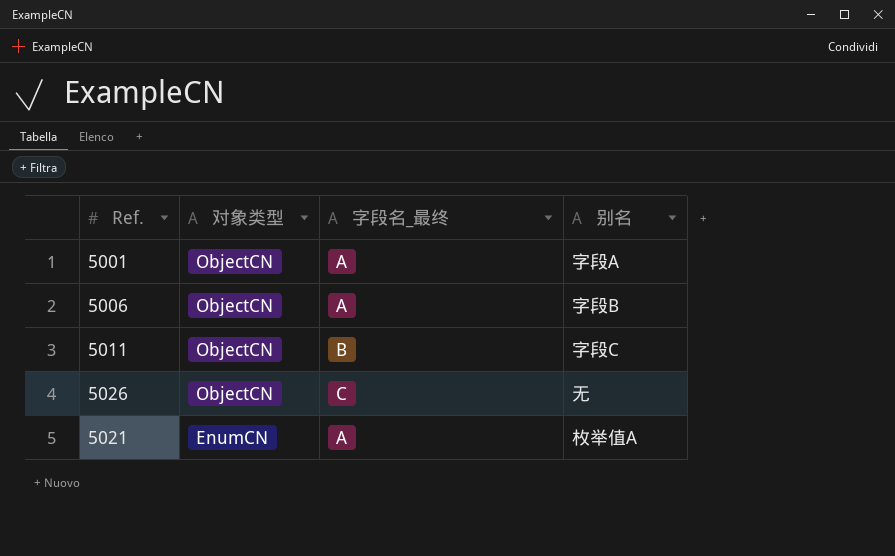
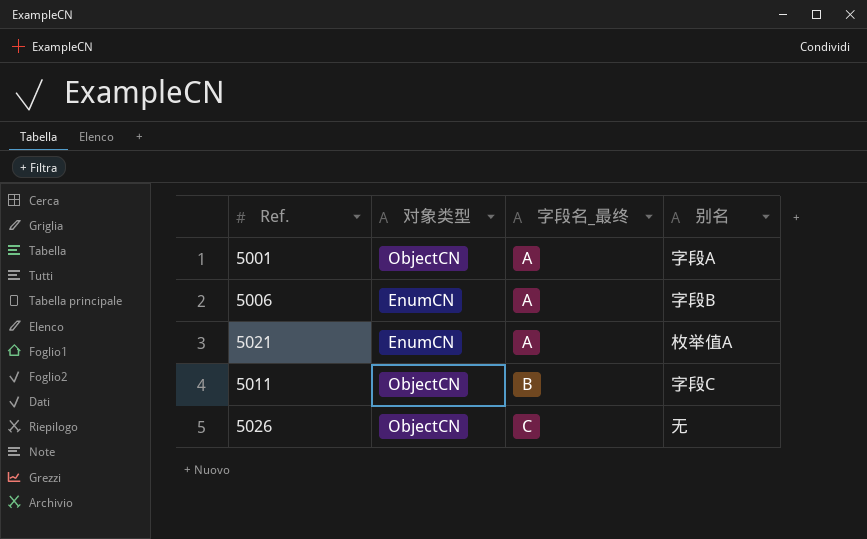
row order: 对象类型 descending -> 字段名_最终 ascending
5006 | 对象类型: ObjectCN -> EnumCN

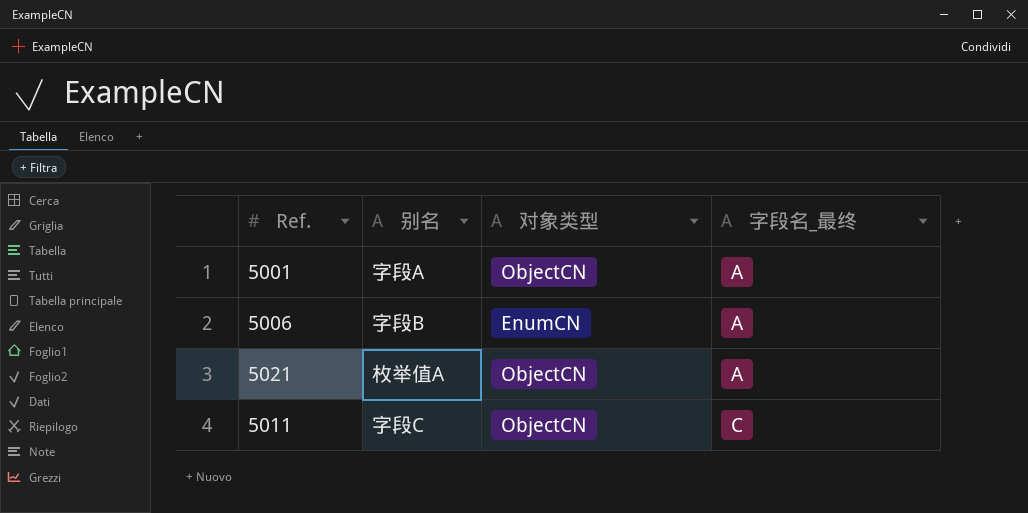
column 别名 | position: 4 -> 2
row 5026: ObjectCN | C | 无 -> none
5021 | 对象类型: EnumCN -> ObjectCN
5011 | 字段名_最终: B -> C

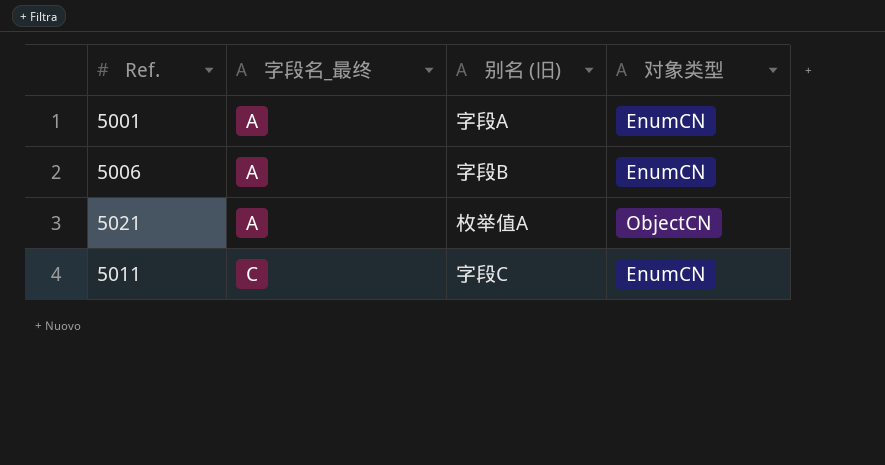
column 字段名_最终 | position: 4 -> 2
column name: 别名 -> 别名 (旧)
5001 | 对象类型: ObjectCN -> EnumCN
5011 | 对象类型: ObjectCN -> EnumCN

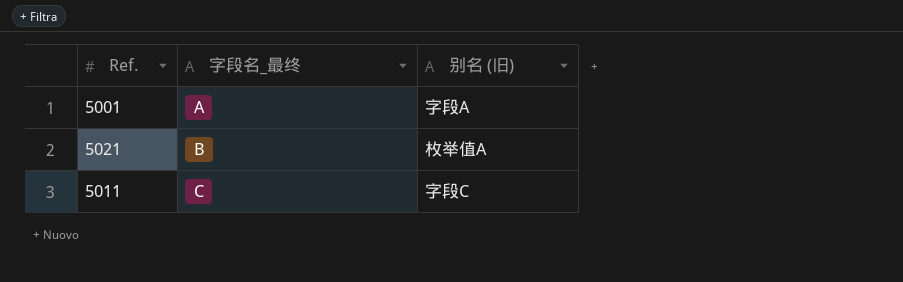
column 对象类型 | position: 4 -> none
row 5006: A | 字段B | EnumCN -> none
5021 | 字段名_最终: A -> B

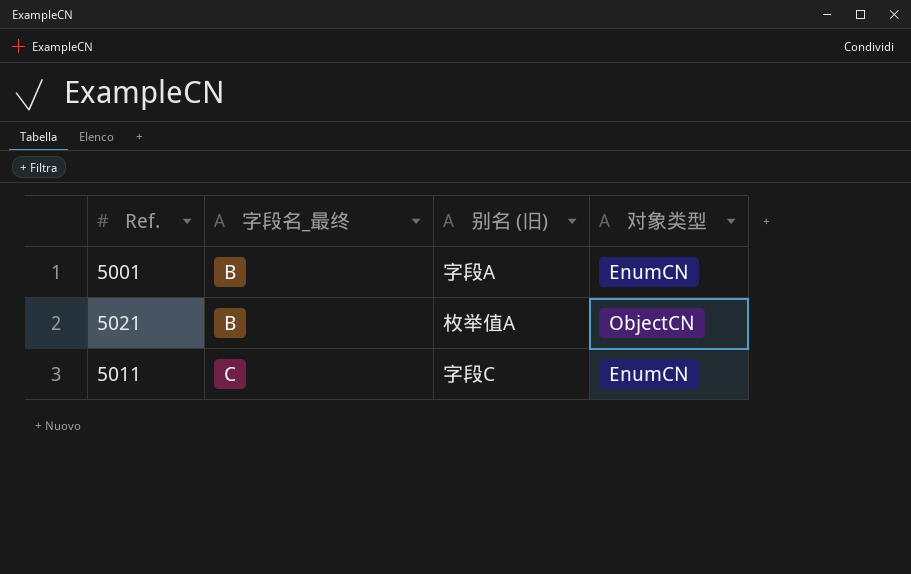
column 对象类型 | position: none -> 4
5001 | 字段名_最终: A -> B

